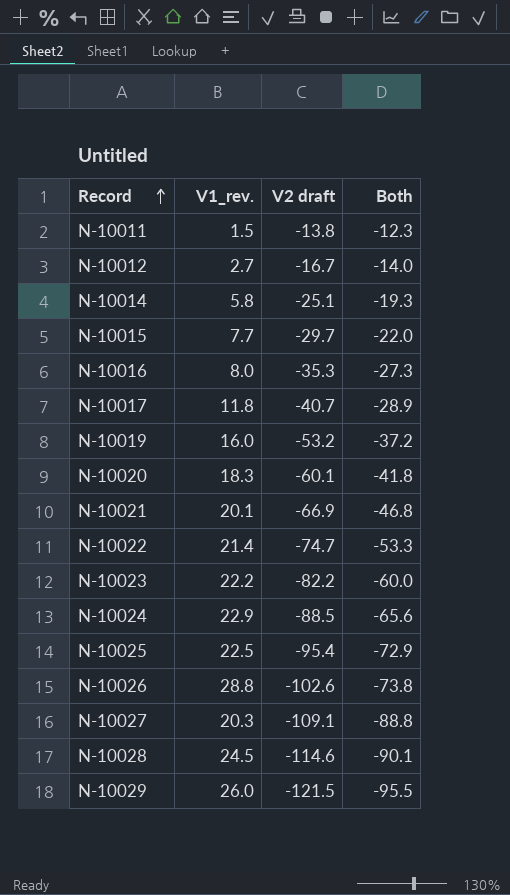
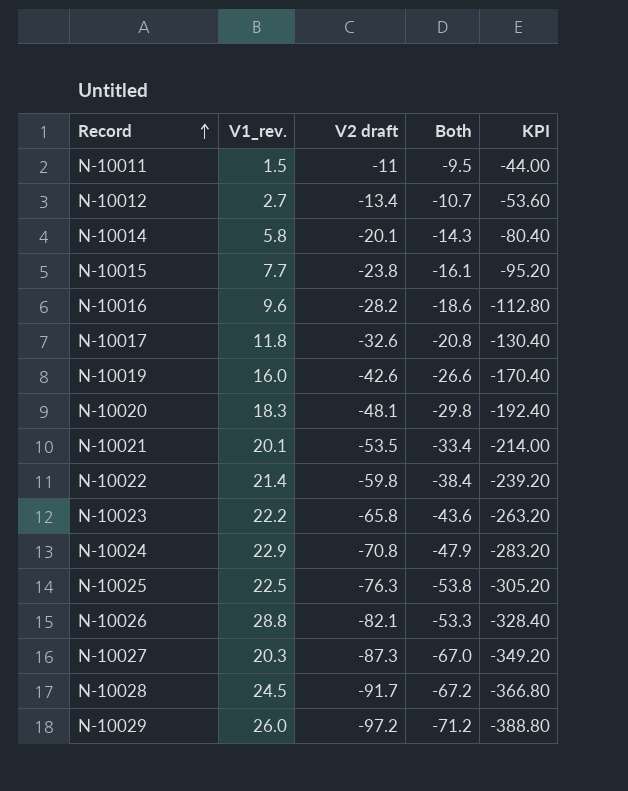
column KPI | formula: none -> [V2 draft] * 4
N-10011 | V2 draft: -13.8 -> -11
N-10011 | Both: -12.3 -> -9.5
N-10012 | V2 draft: -16.7 -> -13.4
N-10012 | Both: -14.0 -> -10.7
N-10014 | V2 draft: -25.1 -> -20.1
N-10014 | Both: -19.3 -> -14.3
N-10015 | V2 draft: -29.7 -> -23.8
N-10015 | Both: -22.0 -> -16.1
N-10016 | V1_rev.: 8.0 -> 9.6
N-10016 | V2 draft: -35.3 -> -28.2
N-10016 | Both: -27.3 -> -18.6
N-10017 | V2 draft: -40.7 -> -32.6
N-10017 | Both: -28.9 -> -20.8
N-10019 | V2 draft: -53.2 -> -42.6
N-10019 | Both: -37.2 -> -26.6
N-10020 | V2 draft: -60.1 -> -48.1
N-10020 | Both: -41.8 -> -29.8
N-10021 | V2 draft: -66.9 -> -53.5
N-10021 | Both: -46.8 -> -33.4
N-10022 | V2 draft: -74.7 -> -59.8
N-10022 | Both: -53.3 -> -38.4
N-10023 | V2 draft: -82.2 -> -65.8
N-10023 | Both: -60.0 -> -43.6
N-10024 | V2 draft: -88.5 -> -70.8
N-10024 | Both: -65.6 -> -47.9
N-10025 | V2 draft: -95.4 -> -76.3
N-10025 | Both: -72.9 -> -53.8
N-10026 | V2 draft: -102.6 -> -82.1
N-10026 | Both: -73.8 -> -53.3
N-10027 | V2 draft: -109.1 -> -87.3
N-10027 | Both: -88.8 -> -67.0
N-10028 | V2 draft: -114.6 -> -91.7
N-10028 | Both: -90.1 -> -67.2
N-10029 | V2 draft: -121.5 -> -97.2
N-10029 | Both: -95.5 -> -71.2

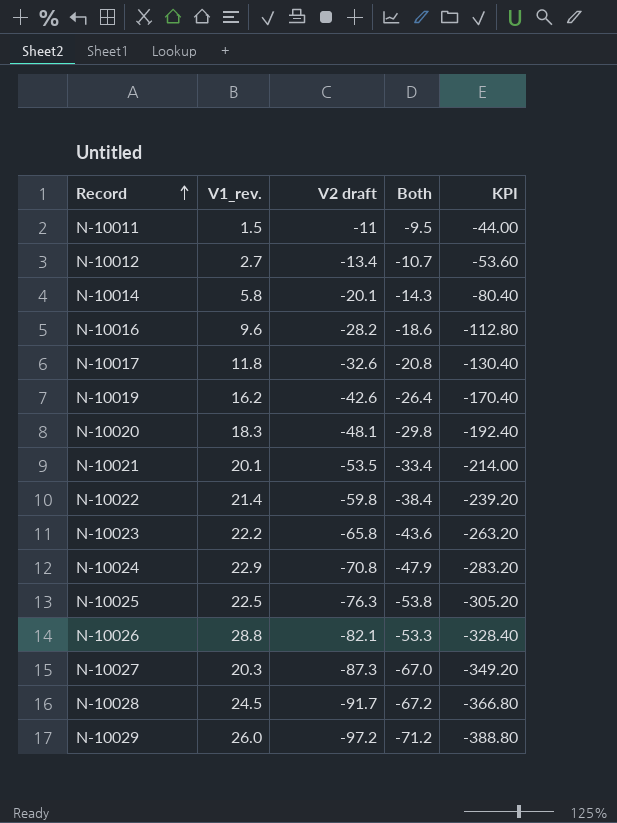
row N-10015: 7.7 | -23.8 | -16.1 | -95.20 -> none
N-10019 | V1_rev.: 16.0 -> 16.2
N-10019 | Both: -26.6 -> -26.4

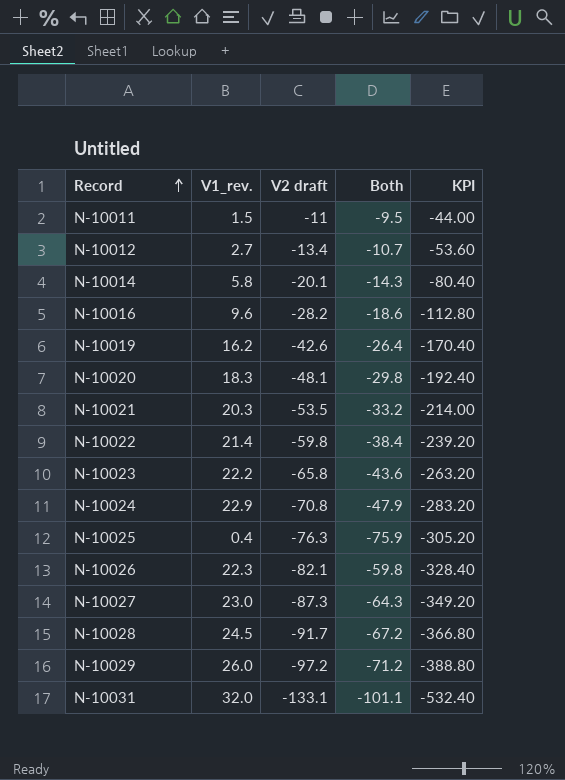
row N-10017: 11.8 | -32.6 | -20.8 | -130.40 -> none
N-10021 | V1_rev.: 20.1 -> 20.3
N-10021 | Both: -33.4 -> -33.2
N-10025 | V1_rev.: 22.5 -> 0.4
N-10025 | Both: -53.8 -> -75.9
N-10026 | V1_rev.: 28.8 -> 22.3
N-10026 | Both: -53.3 -> -59.8
N-10027 | V1_rev.: 20.3 -> 23.0
N-10027 | Both: -67.0 -> -64.3
row N-10031: none -> 32.0 | -133.1 | -101.1 | -532.40

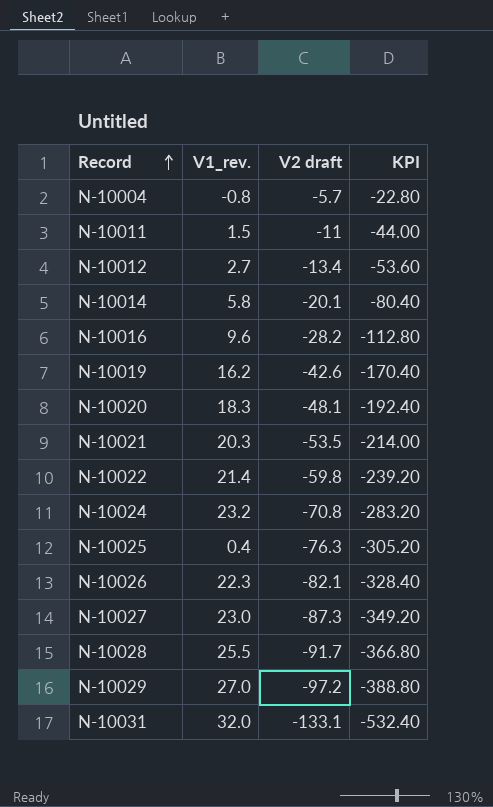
column Both | formula: [V1_rev.] + [V2 draft] -> none
row N-10023: 22.2 | -65.8 | -43.6 | -263.20 -> none
row N-10004: none -> -0.8 | -5.7 | -22.80
N-10024 | V1_rev.: 22.9 -> 23.2
N-10028 | V1_rev.: 24.5 -> 25.5
N-10029 | V1_rev.: 26.0 -> 27.0

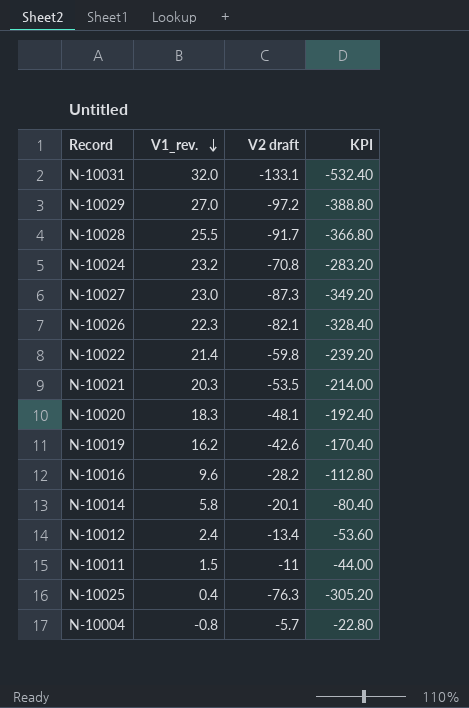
row order: Record ascending -> V1_rev. descending
N-10012 | V1_rev.: 2.7 -> 2.4

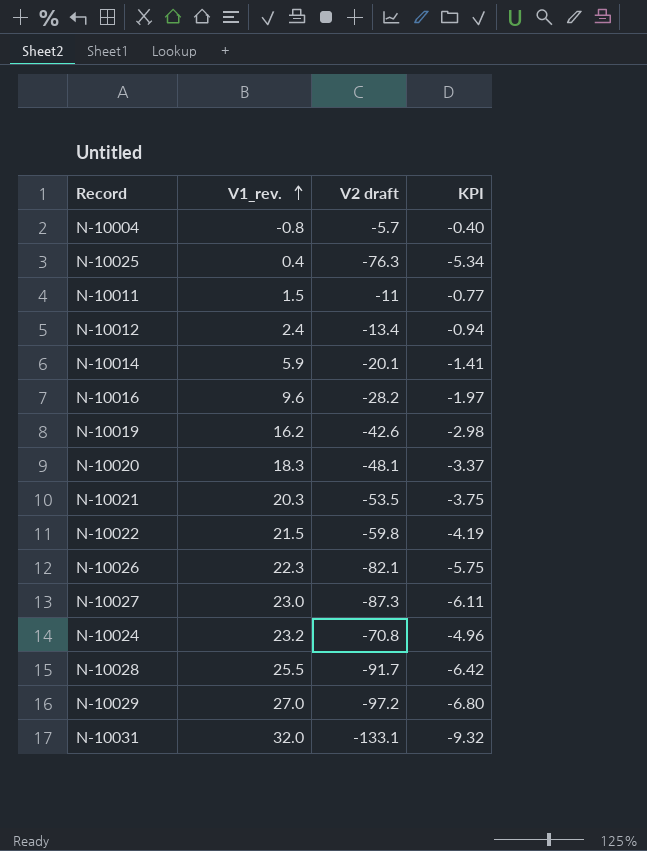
row order: V1_rev. descending -> V1_rev. ascending
column KPI | formula: [V2 draft] * 4 -> [V2 draft] * 0.07
N-10014 | V1_rev.: 5.8 -> 5.9
N-10022 | V1_rev.: 21.4 -> 21.5

